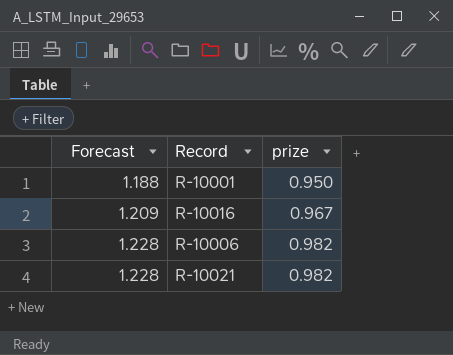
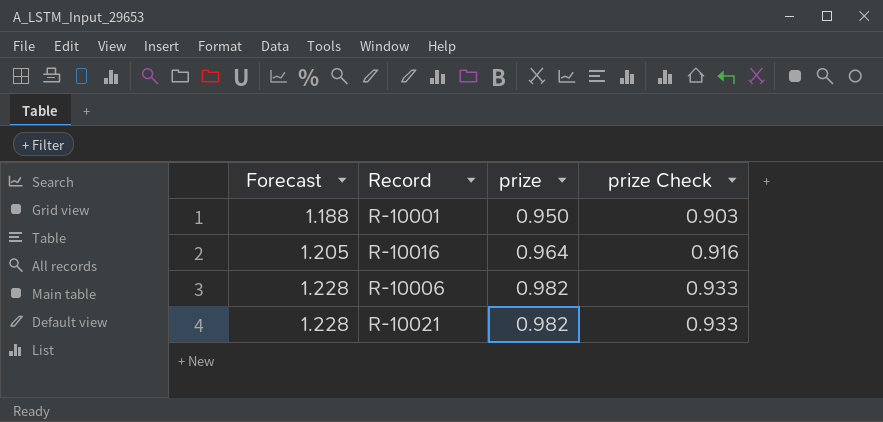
column prize Check | formula: none -> [prize] * 0.95
R-10016 | Forecast: 1.209 -> 1.205
R-10016 | prize: 0.967 -> 0.964

